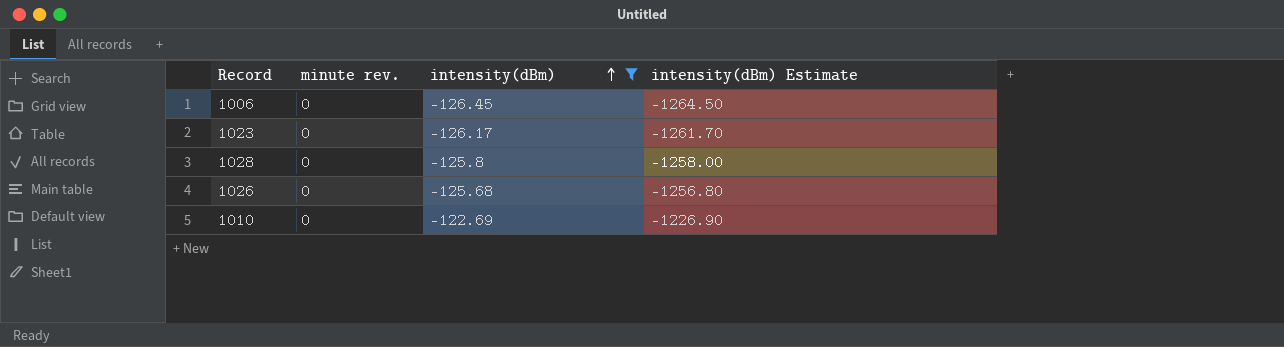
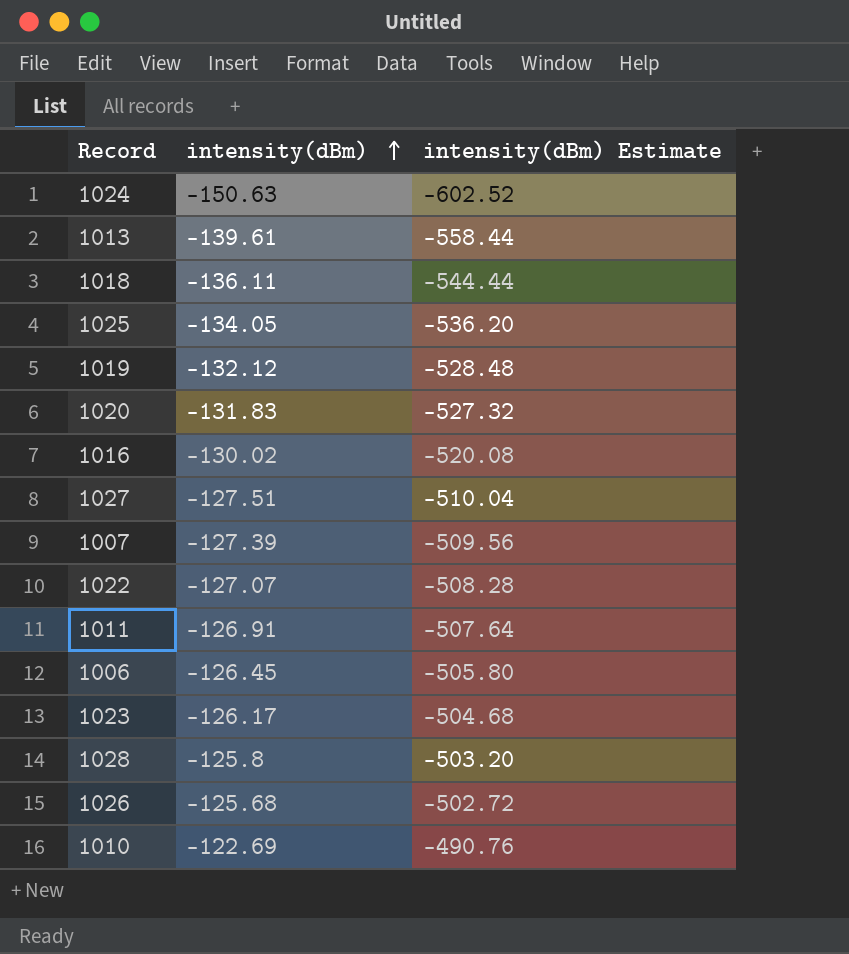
filter: intensity(dBm) >= -126.45 -> none
column minute rev. | position: 2 -> none
column intensity(dBm) Estimate | formula: [intensity(dBm)] * 10 -> [intensity(dBm)] * 4

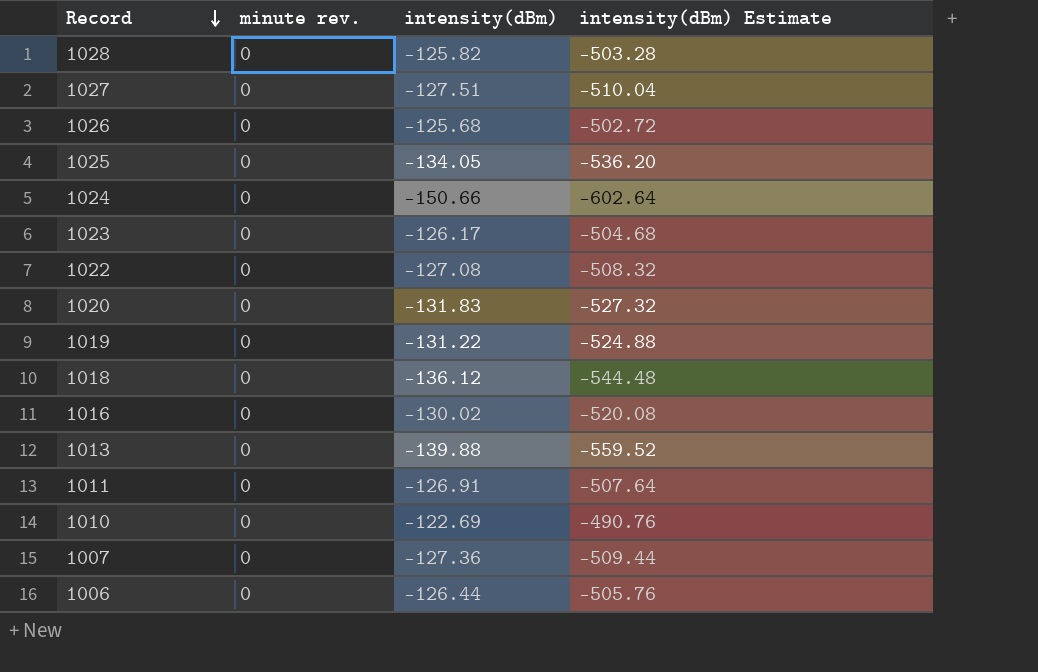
row order: intensity(dBm) ascending -> Record descending
column minute rev. | position: none -> 2
1028 | intensity(dBm): -125.8 -> -125.82
1028 | intensity(dBm) Estimate: -503.20 -> -503.28
1024 | intensity(dBm): -150.63 -> -150.66
1024 | intensity(dBm) Estimate: -602.52 -> -602.64
1022 | intensity(dBm): -127.07 -> -127.08
1022 | intensity(dBm) Estimate: -508.28 -> -508.32
1019 | intensity(dBm): -132.12 -> -131.22
1019 | intensity(dBm) Estimate: -528.48 -> -524.88
1018 | intensity(dBm): -136.11 -> -136.12
1018 | intensity(dBm) Estimate: -544.44 -> -544.48
1013 | intensity(dBm): -139.61 -> -139.88
1013 | intensity(dBm) Estimate: -558.44 -> -559.52
1007 | intensity(dBm): -127.39 -> -127.36
1007 | intensity(dBm) Estimate: -509.56 -> -509.44
1006 | intensity(dBm): -126.45 -> -126.44
1006 | intensity(dBm) Estimate: -505.80 -> -505.76

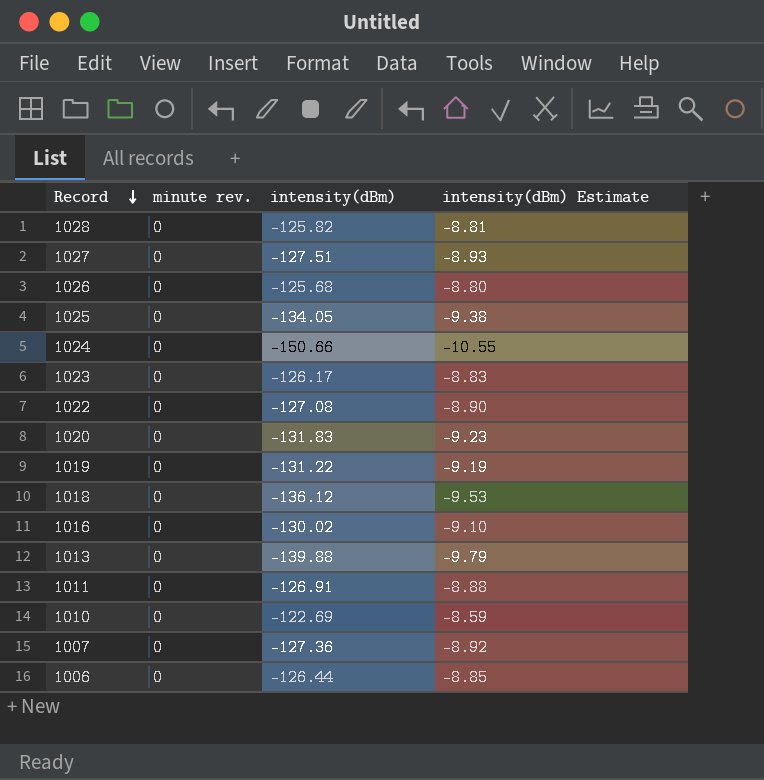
column intensity(dBm) Estimate | formula: [intensity(dBm)] * 4 -> [intensity(dBm)] * 0.07

